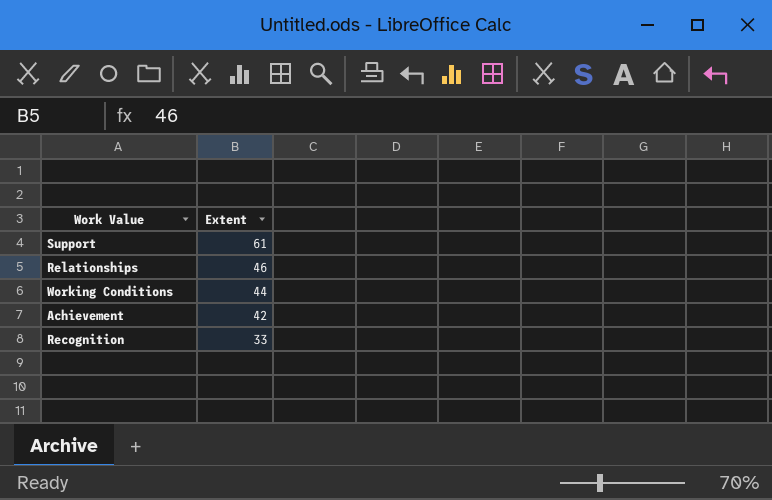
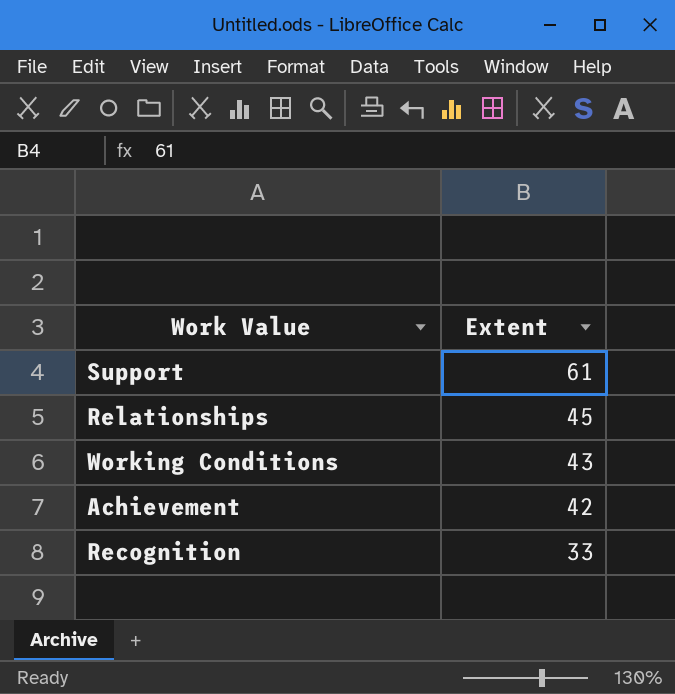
Relationships | Extent: 46 -> 45
Working Conditions | Extent: 44 -> 43

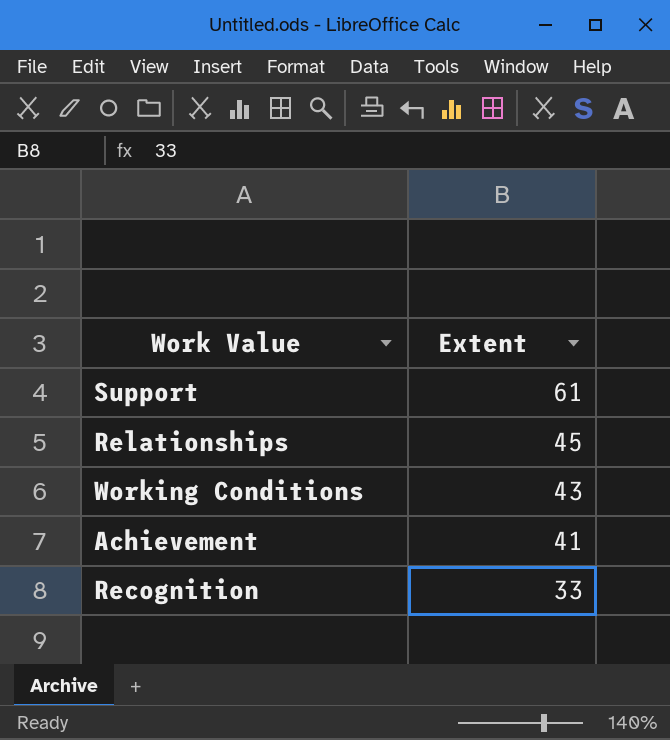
Achievement | Extent: 42 -> 41

